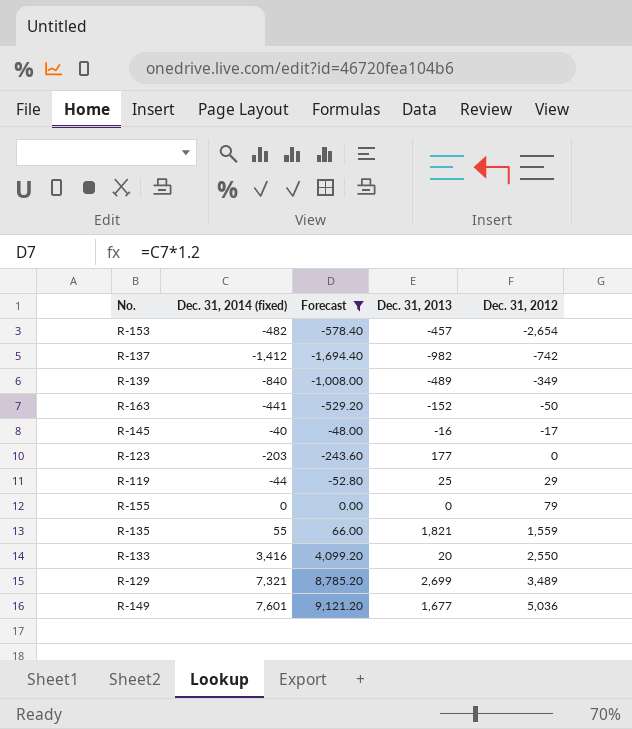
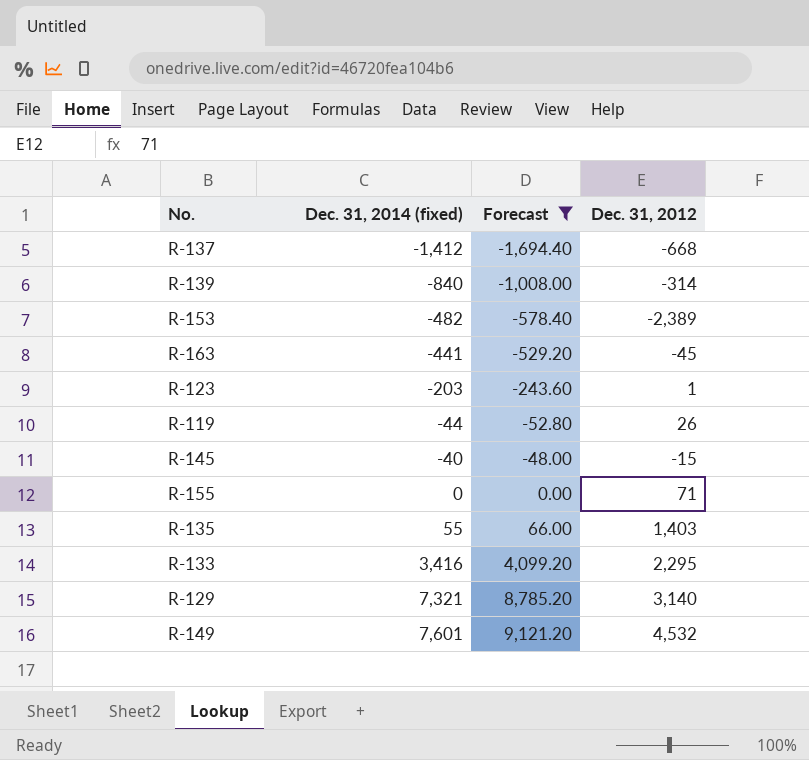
row order: Dec. 31, 2012 ascending -> Dec. 31, 2014 (fixed) ascending
column Dec. 31, 2013 | position: 4 -> none
R-137 | Dec. 31, 2012: -742 -> -668
R-139 | Dec. 31, 2012: -349 -> -314
R-153 | Dec. 31, 2012: -2,654 -> -2,389
R-163 | Dec. 31, 2012: -50 -> -45
R-123 | Dec. 31, 2012: 0 -> 1
R-119 | Dec. 31, 2012: 29 -> 26
R-145 | Dec. 31, 2012: -17 -> -15
R-155 | Dec. 31, 2012: 79 -> 71
R-135 | Dec. 31, 2012: 1,559 -> 1,403
R-133 | Dec. 31, 2012: 2,550 -> 2,295
R-129 | Dec. 31, 2012: 3,489 -> 3,140
R-149 | Dec. 31, 2012: 5,036 -> 4,532

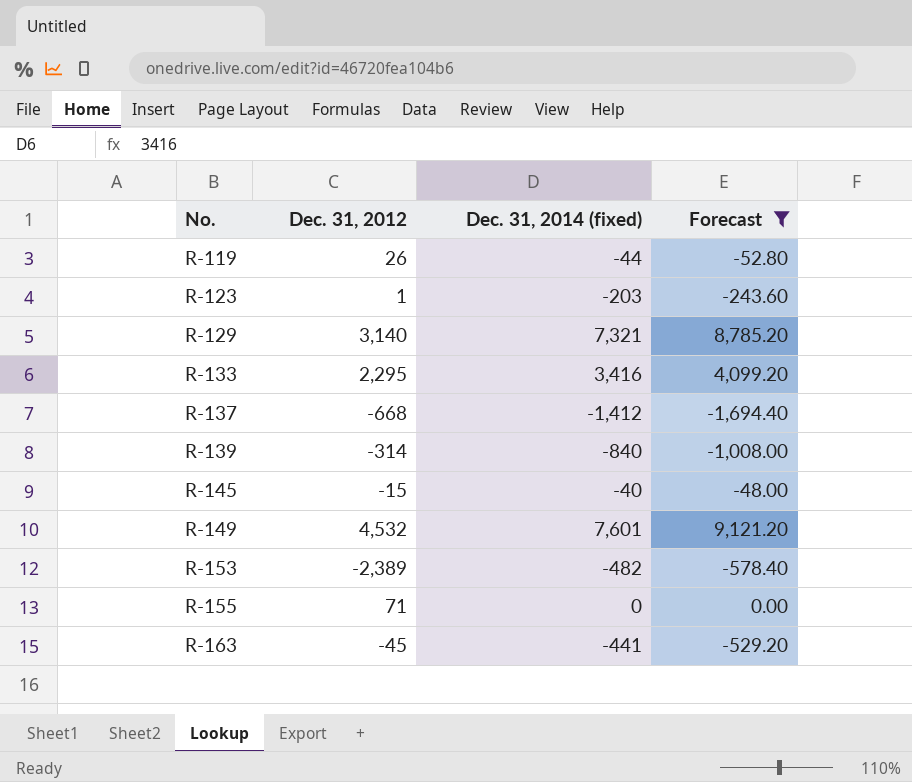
row order: Dec. 31, 2014 (fixed) ascending -> No. ascending
column Dec. 31, 2012 | position: 4 -> 2
row R-135: 55 | 66.00 | 1,403 -> none

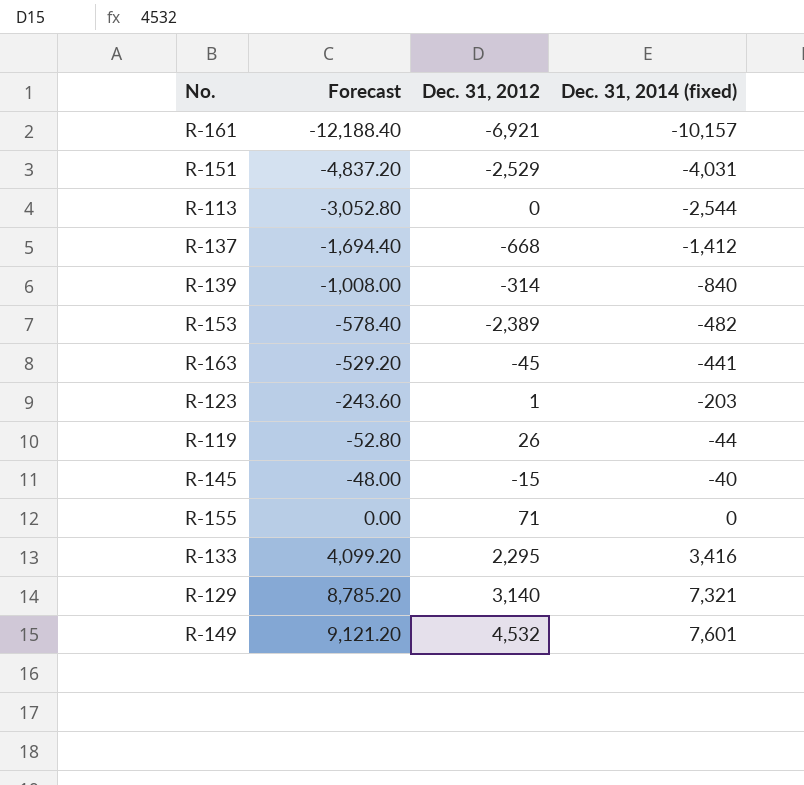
filter: Forecast >= -1,694.40 -> none
row order: No. ascending -> Forecast ascending
column Forecast | position: 4 -> 2

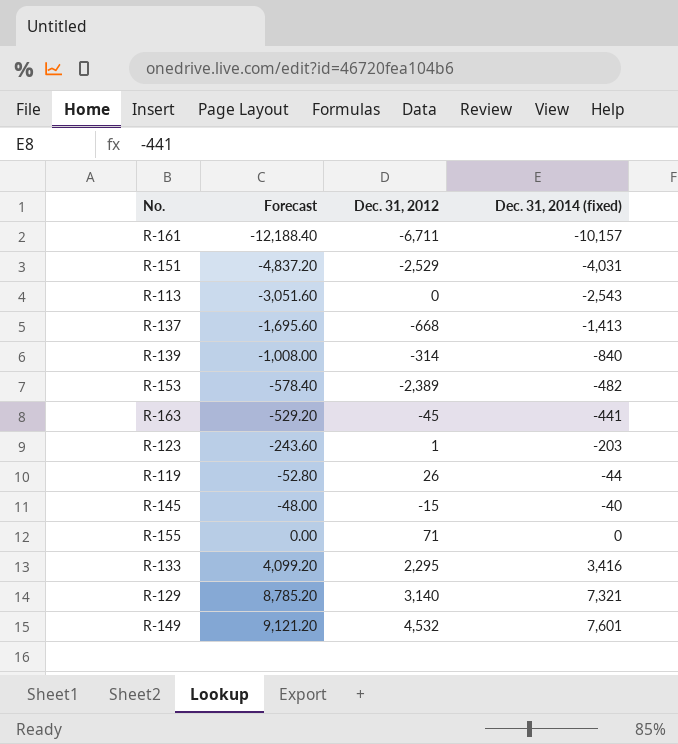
R-161 | Dec. 31, 2012: -6,921 -> -6,711
R-113 | Forecast: -3,052.80 -> -3,051.60
R-113 | Dec. 31, 2014 (fixed): -2,544 -> -2,543
R-137 | Forecast: -1,694.40 -> -1,695.60
R-137 | Dec. 31, 2014 (fixed): -1,412 -> -1,413

